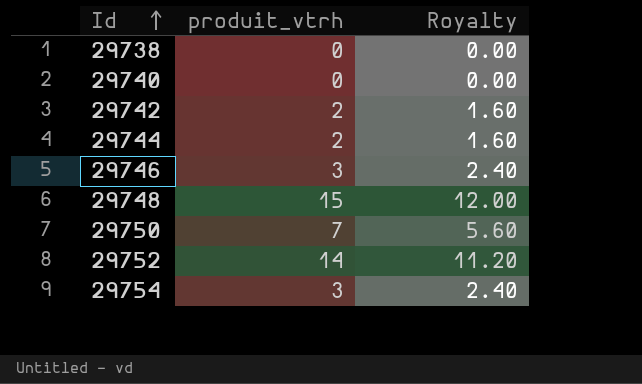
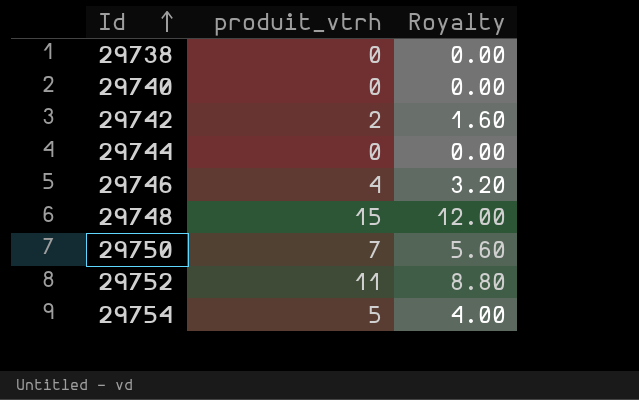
29744 | produit_vtrh: 2 -> 0
29744 | Royalty: 1.60 -> 0.00
29746 | produit_vtrh: 3 -> 4
29746 | Royalty: 2.40 -> 3.20
29752 | produit_vtrh: 14 -> 11
29752 | Royalty: 11.20 -> 8.80
29754 | produit_vtrh: 3 -> 5
29754 | Royalty: 2.40 -> 4.00

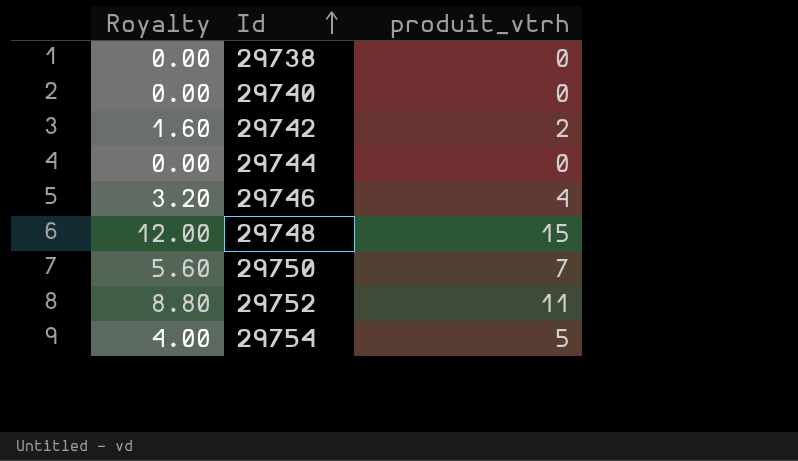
column Royalty | position: 3 -> 1

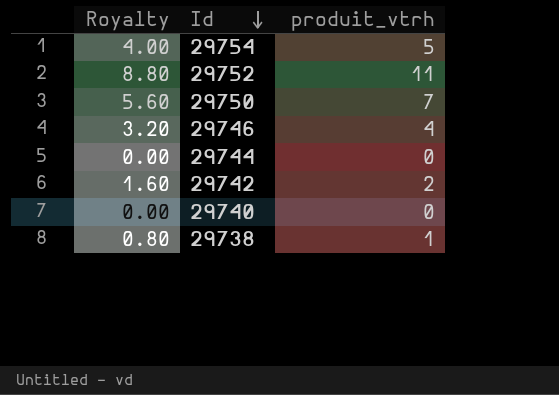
row order: Id ascending -> Id descending
row 29748: 12.00 | 15 -> none
29738 | Royalty: 0.00 -> 0.80
29738 | produit_vtrh: 0 -> 1

